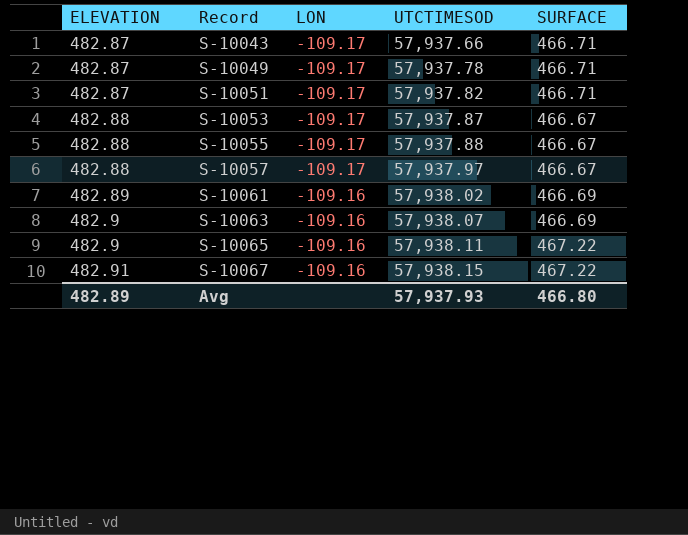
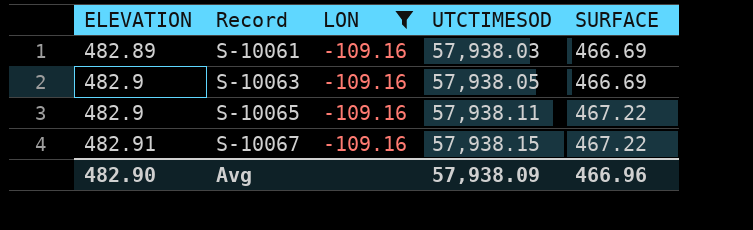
filter: none -> LON = -109.16
S-10061 | UTCTIMESOD: 57,938.02 -> 57,938.03
S-10063 | UTCTIMESOD: 57,938.07 -> 57,938.05
Avg | ELEVATION: 482.89 -> 482.90
Avg | UTCTIMESOD: 57,937.93 -> 57,938.09
Avg | SURFACE: 466.80 -> 466.96

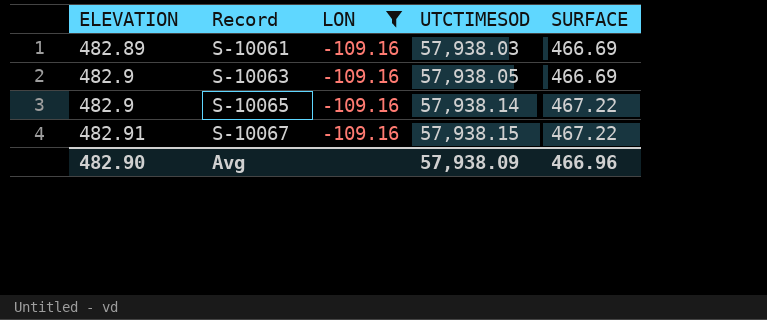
S-10065 | UTCTIMESOD: 57,938.11 -> 57,938.14

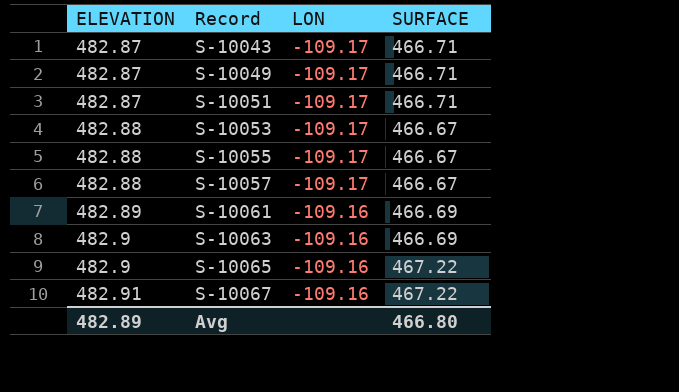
filter: LON = -109.16 -> none
column UTCTIMESOD | position: 4 -> none
Avg | ELEVATION: 482.90 -> 482.89
Avg | SURFACE: 466.96 -> 466.80

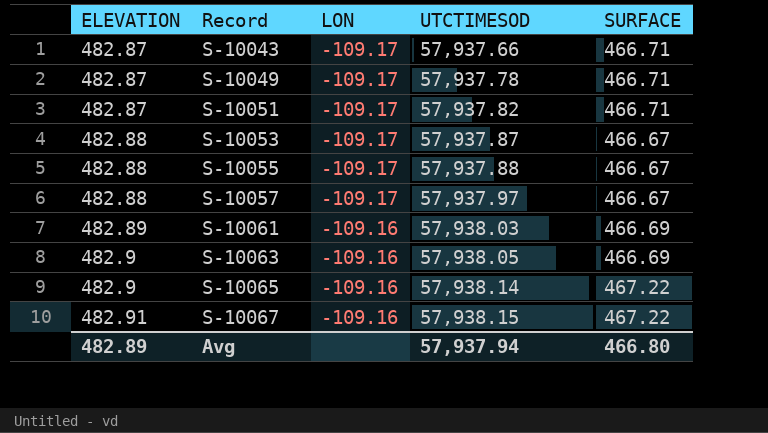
column UTCTIMESOD | position: none -> 4

